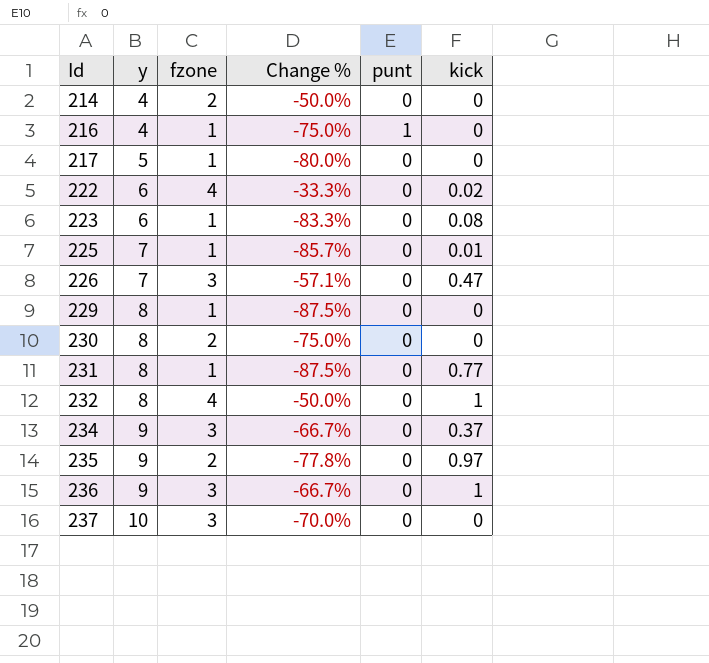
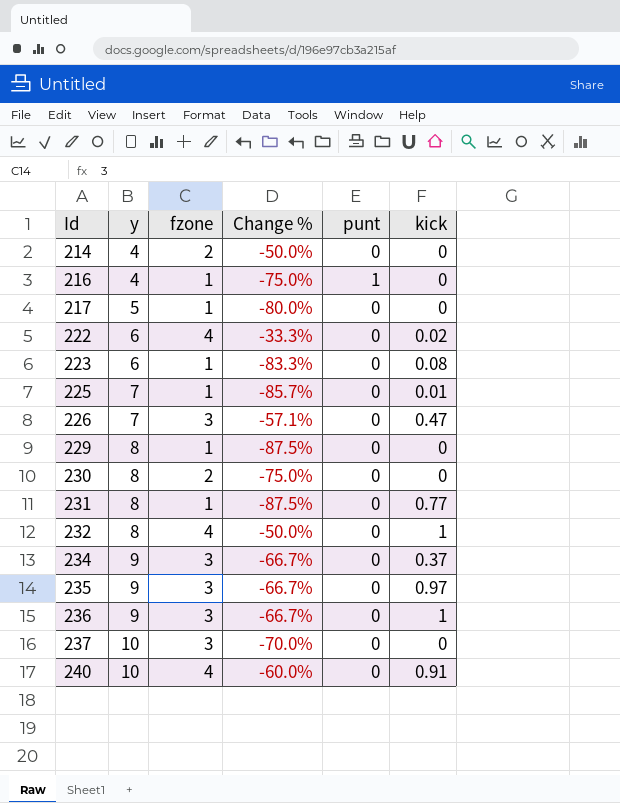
235 | fzone: 2 -> 3
235 | Change %: -77.8% -> -66.7%
row 240: none -> 10 | 4 | -60.0% | 0 | 0.91

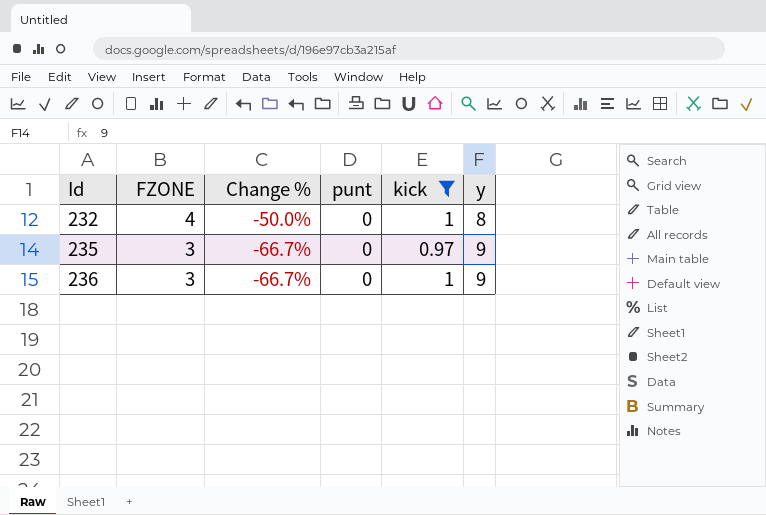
filter: none -> kick >= 0.97
column name: fzone -> FZONE
column y | position: 2 -> 6

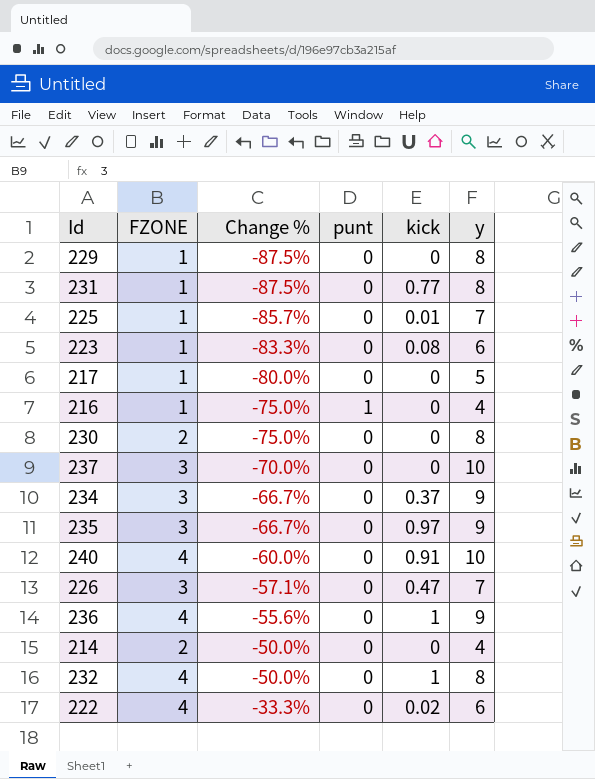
filter: kick >= 0.97 -> none
row order: Id ascending -> Change % ascending
236 | FZONE: 3 -> 4
236 | Change %: -66.7% -> -55.6%

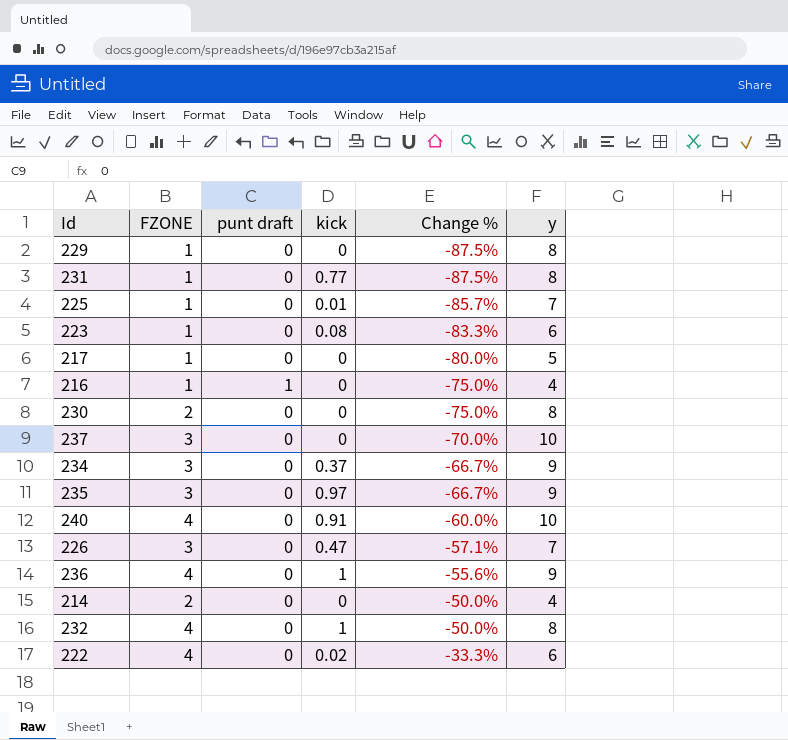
column name: punt -> punt draft
column Change % | position: 3 -> 5

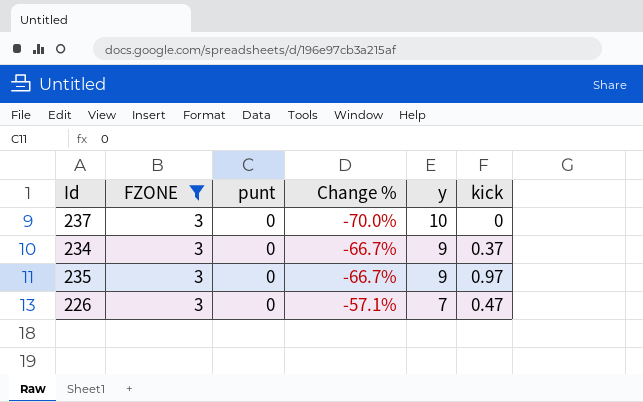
filter: none -> FZONE = 3
column name: punt draft -> punt
column kick | position: 4 -> 6

